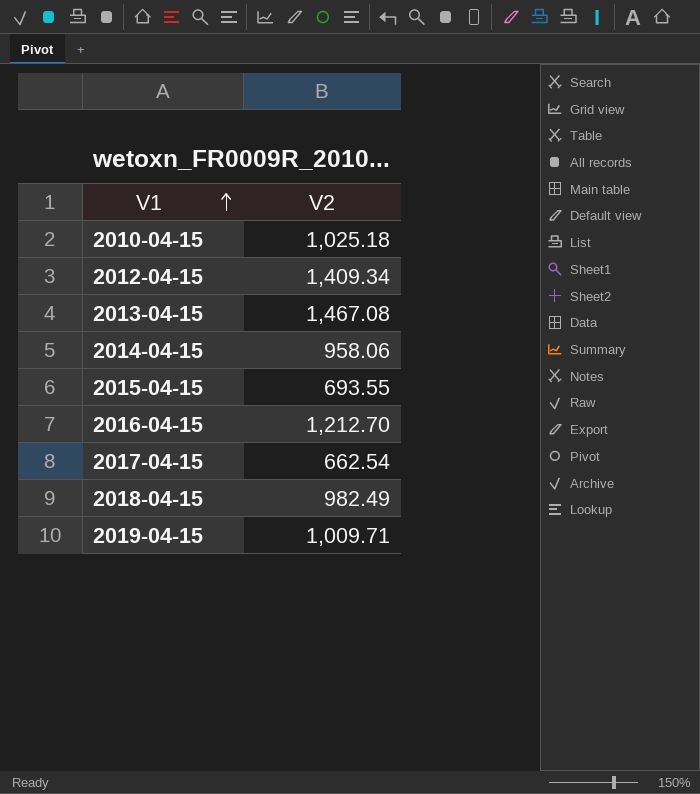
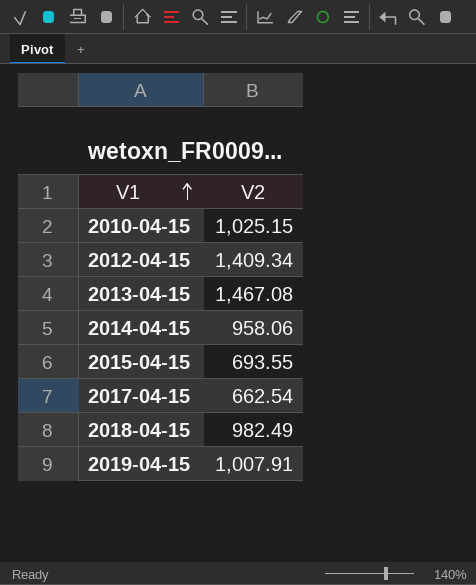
row 2016-04-15: 1,212.70 -> none
2010-04-15 | V2: 1,025.18 -> 1,025.15
2019-04-15 | V2: 1,009.71 -> 1,007.91

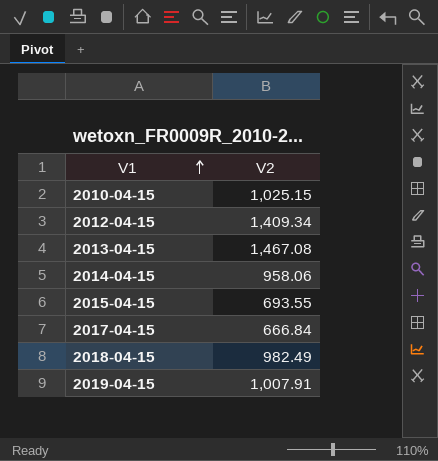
2017-04-15 | V2: 662.54 -> 666.84

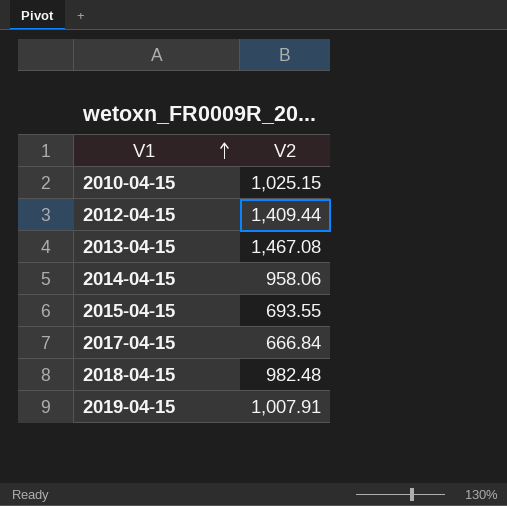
2012-04-15 | V2: 1,409.34 -> 1,409.44
2018-04-15 | V2: 982.49 -> 982.48

